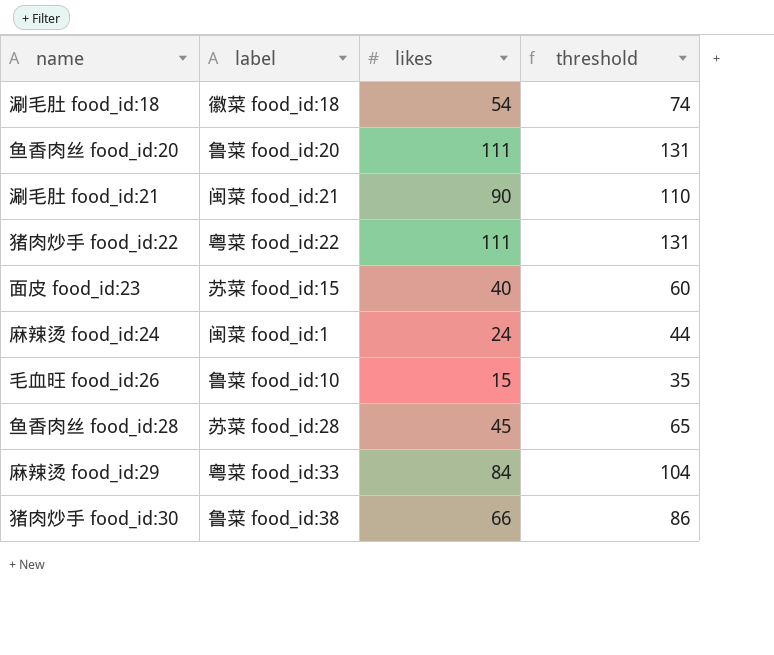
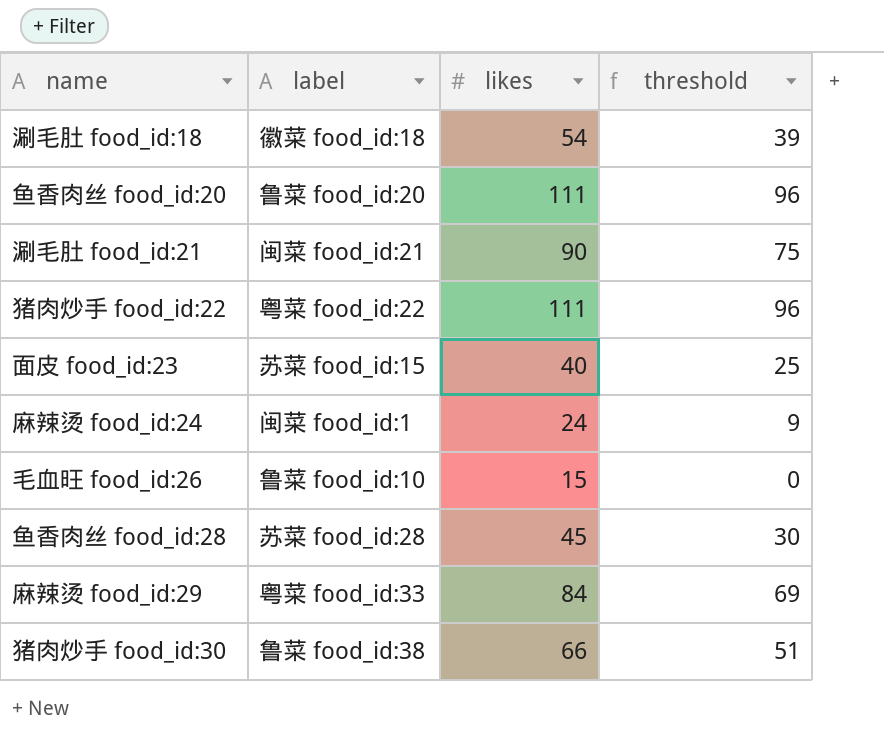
column threshold | formula: [likes] + 20 -> [likes] - 15

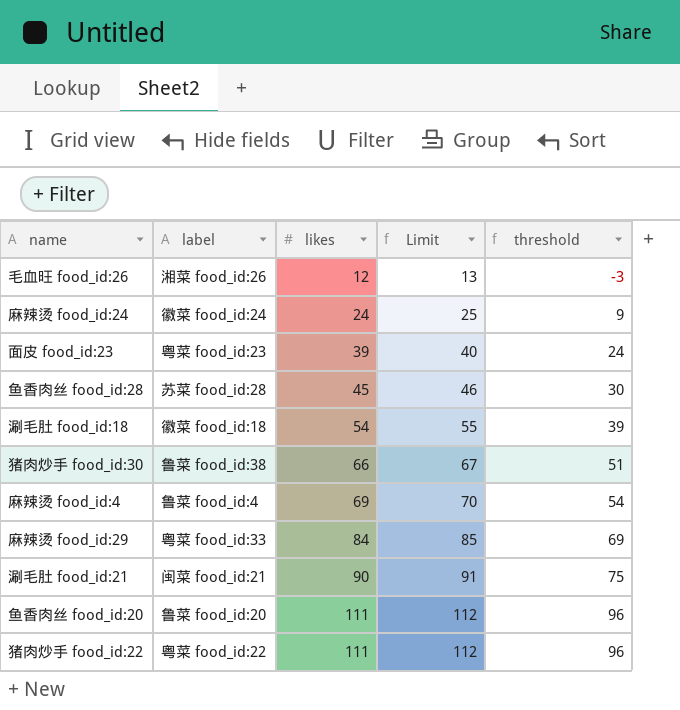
row order: none -> likes ascending
column Limit | formula: none -> [likes] + 1
毛血旺 food_id:26 | label: 鲁菜 food_id:10 -> 湘菜 food_id:26
毛血旺 food_id:26 | likes: 15 -> 12
毛血旺 food_id:26 | threshold: 0 -> -3
麻辣烫 food_id:24 | label: 闽菜 food_id:1 -> 徽菜 food_id:24
面皮 food_id:23 | label: 苏菜 food_id:15 -> 粤菜 food_id:23
面皮 food_id:23 | likes: 40 -> 39
面皮 food_id:23 | threshold: 25 -> 24
row 麻辣烫 food_id:4: none -> 鲁菜 food_id:4 | 69 | 70 | 54

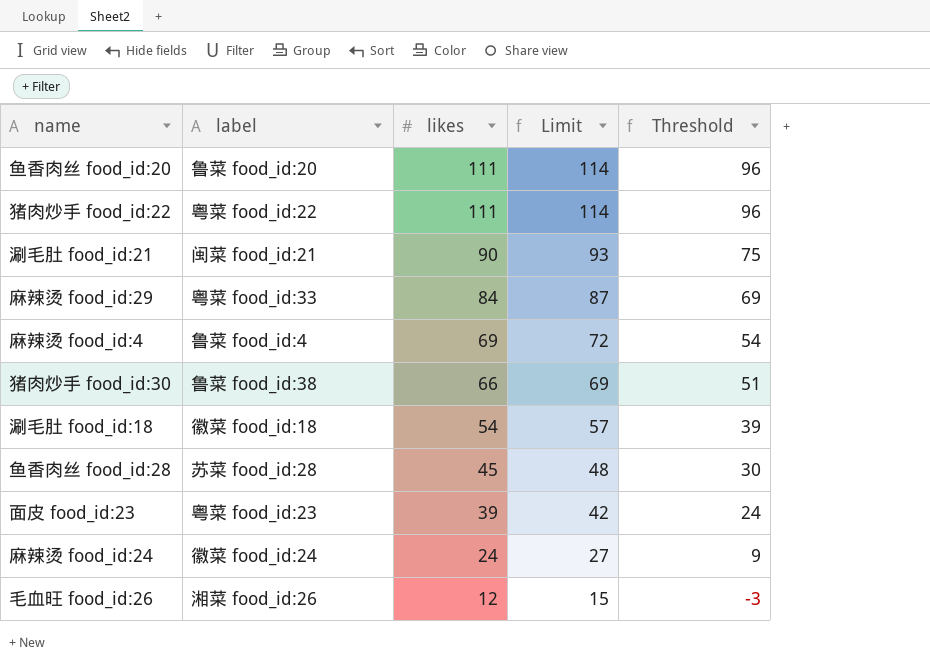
row order: likes ascending -> likes descending
column Limit | formula: [likes] + 1 -> [likes] + 3
column name: threshold -> Threshold

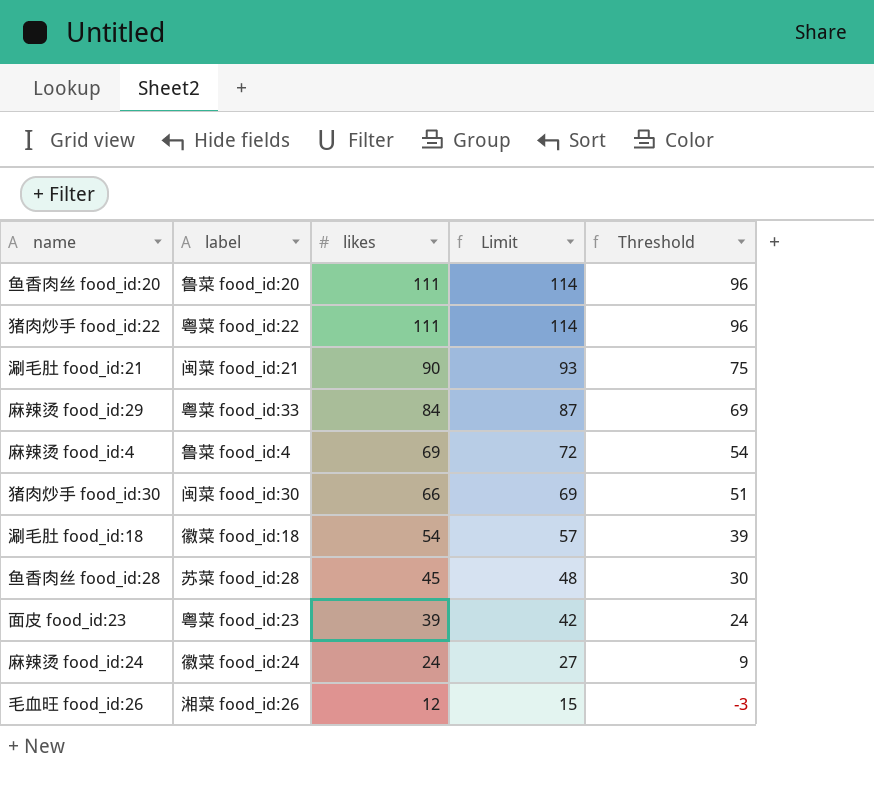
猪肉炒手 food_id:30 | label: 鲁菜 food_id:38 -> 闽菜 food_id:30

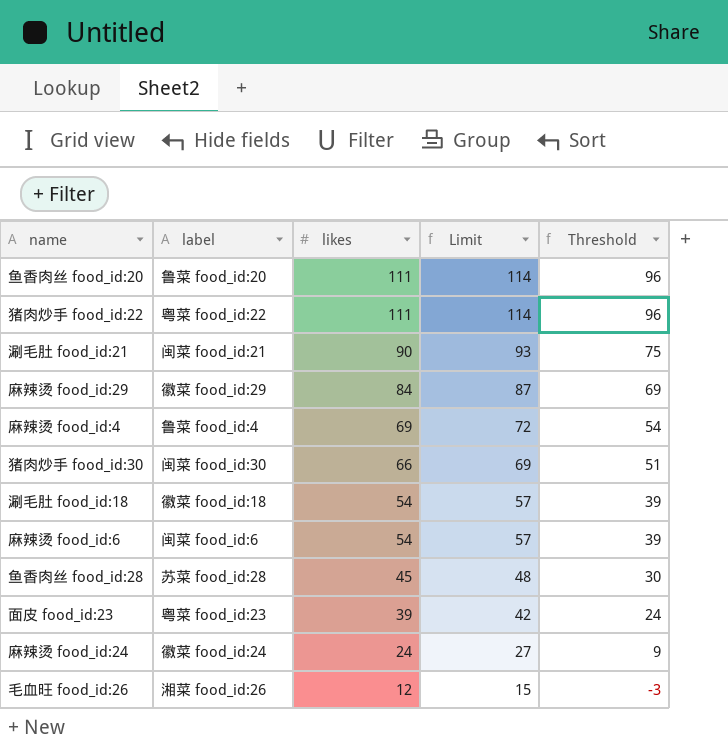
麻辣烫 food_id:29 | label: 粤菜 food_id:33 -> 徽菜 food_id:29
row 麻辣烫 food_id:6: none -> 闽菜 food_id:6 | 54 | 57 | 39

